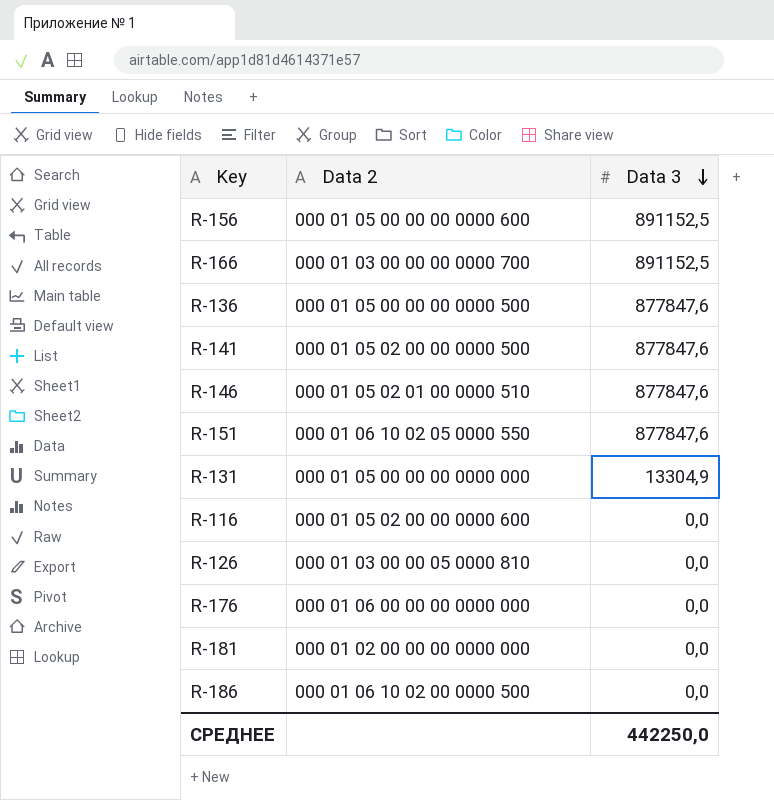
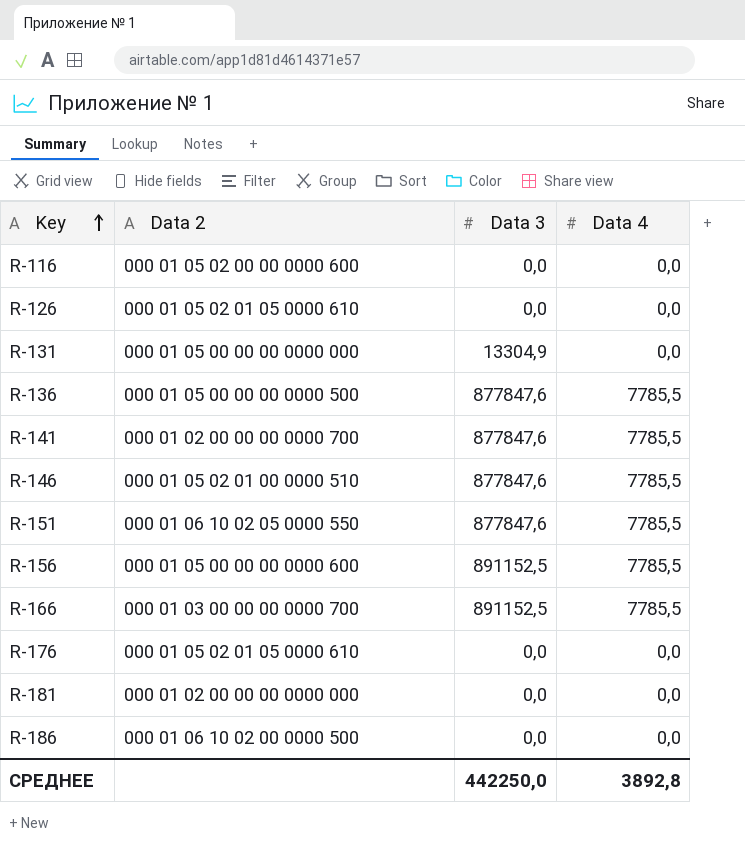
row order: Data 3 descending -> Key ascending
column Data 4 | position: none -> 4
R-126 | Data 2: 000 01 03 00 00 05 0000 810 -> 000 01 05 02 01 05 0000 610
R-141 | Data 2: 000 01 05 02 00 00 0000 500 -> 000 01 02 00 00 00 0000 700
R-176 | Data 2: 000 01 06 00 00 00 0000 000 -> 000 01 05 02 01 05 0000 610

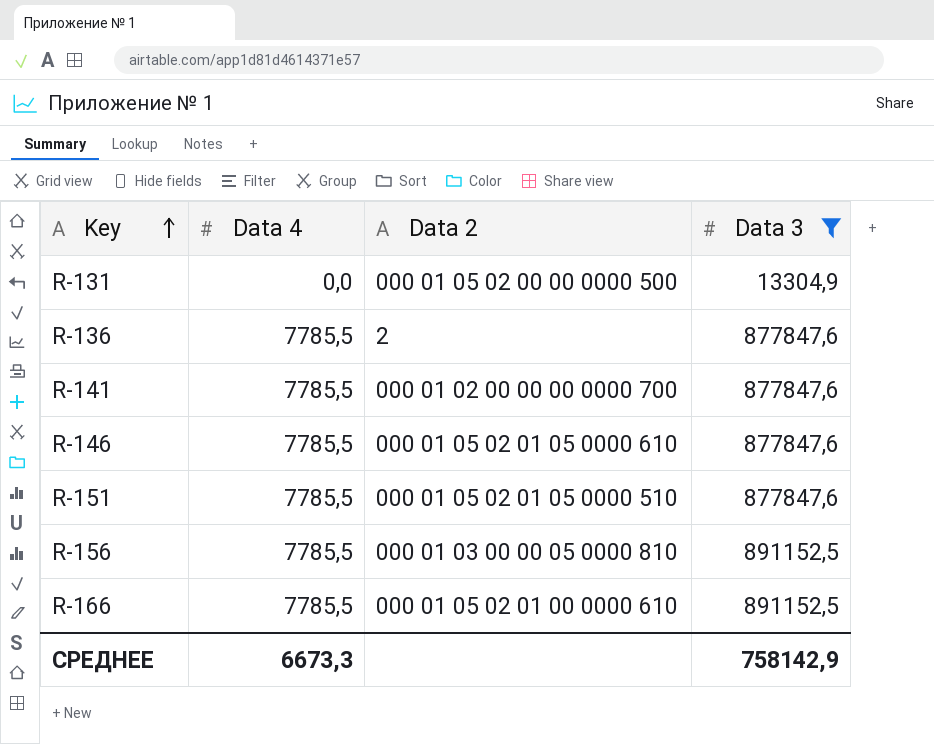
filter: none -> Data 3 != 0,0
column Data 4 | position: 4 -> 2
R-131 | Data 2: 000 01 05 00 00 00 0000 000 -> 000 01 05 02 00 00 0000 500
R-136 | Data 2: 000 01 05 00 00 00 0000 500 -> 2
R-146 | Data 2: 000 01 05 02 01 00 0000 510 -> 000 01 05 02 01 05 0000 610
R-151 | Data 2: 000 01 06 10 02 05 0000 550 -> 000 01 05 02 01 05 0000 510
R-156 | Data 2: 000 01 05 00 00 00 0000 600 -> 000 01 03 00 00 05 0000 810
R-166 | Data 2: 000 01 03 00 00 00 0000 700 -> 000 01 05 02 01 00 0000 610
СРЕДНЕЕ | Data 4: 3892,8 -> 6673,3
СРЕДНЕЕ | Data 3: 442250,0 -> 758142,9

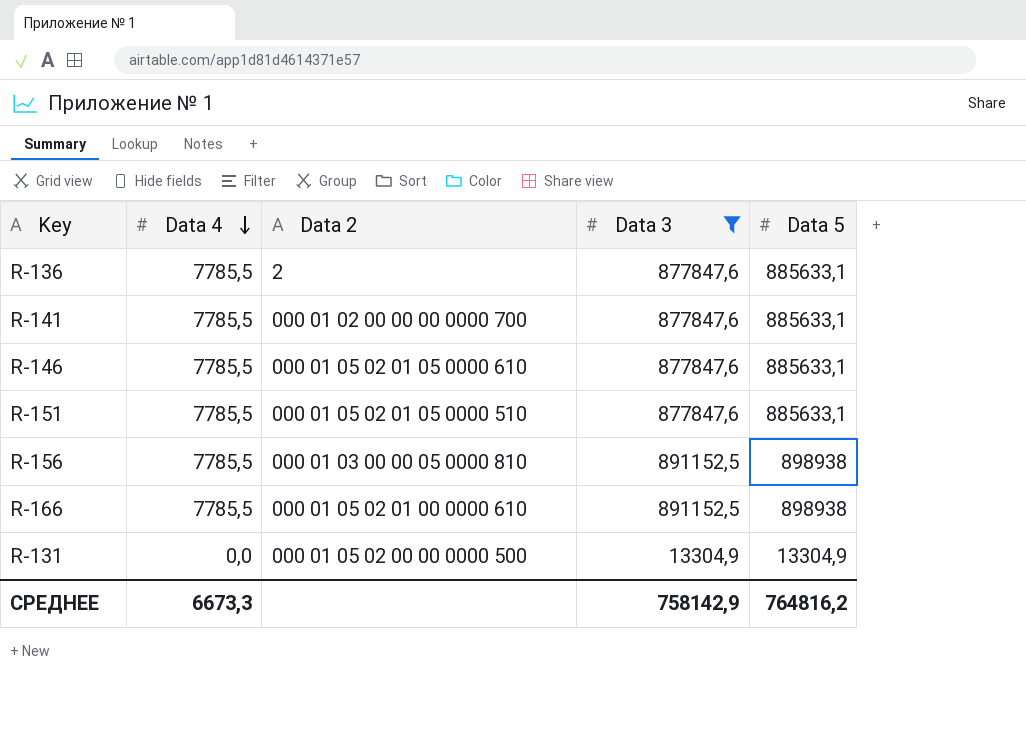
row order: Key ascending -> Data 4 descending
column Data 5 | position: none -> 5

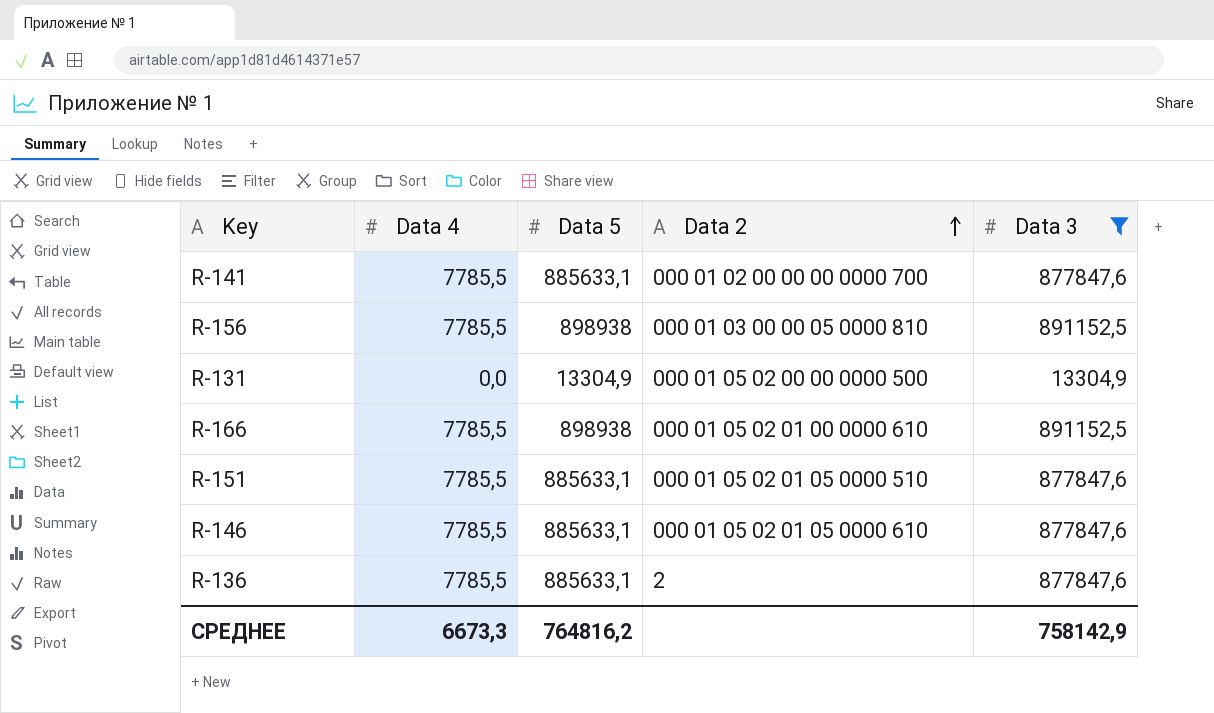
row order: Data 4 descending -> Data 2 ascending
column Data 5 | position: 5 -> 3

